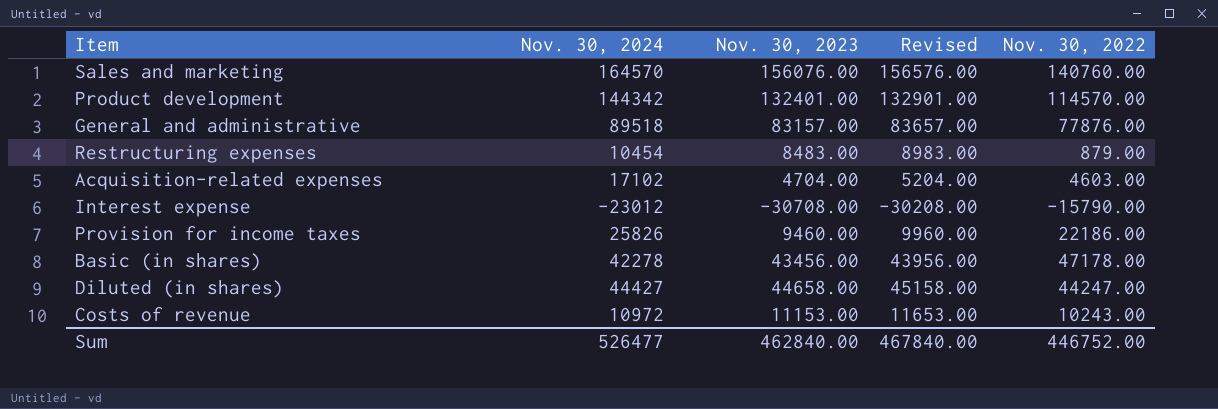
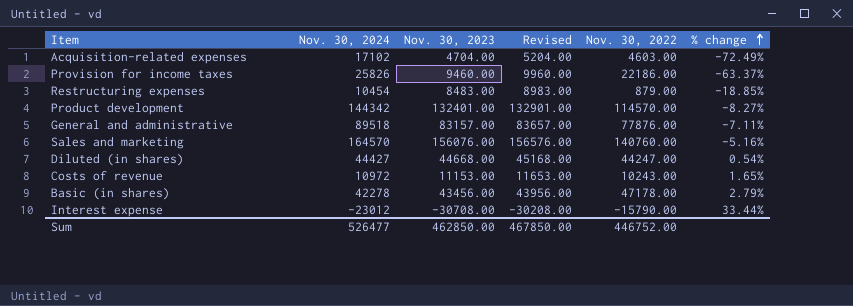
row order: none -> % change ascending
column % change | formula: none -> ([Nov. 30, 2023] - [Nov. 30, 2024]) / [Nov. 30, 2024]
Diluted (in shares) | Nov. 30, 2023: 44658.00 -> 44668.00
Diluted (in shares) | Revised: 45158.00 -> 45168.00
Sum | Nov. 30, 2023: 462840.00 -> 462850.00
Sum | Revised: 467840.00 -> 467850.00

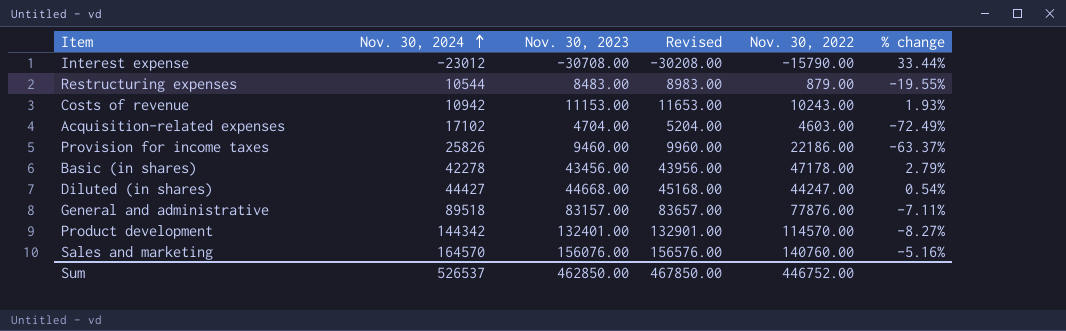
row order: % change ascending -> Nov. 30, 2024 ascending
Restructuring expenses | Nov. 30, 2024: 10454 -> 10544
Restructuring expenses | % change: -18.85% -> -19.55%
Costs of revenue | Nov. 30, 2024: 10972 -> 10942
Costs of revenue | % change: 1.65% -> 1.93%
Sum | Nov. 30, 2024: 526477 -> 526537

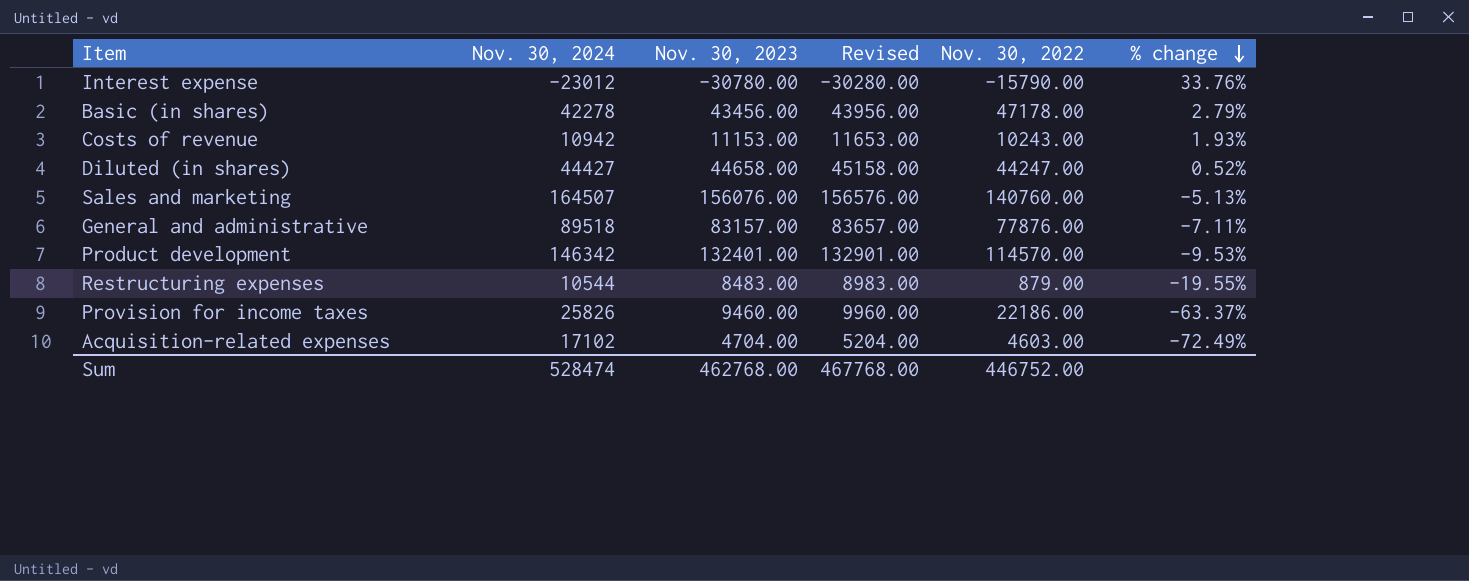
row order: Nov. 30, 2024 ascending -> % change descending
Interest expense | Nov. 30, 2023: -30708.00 -> -30780.00
Interest expense | Revised: -30208.00 -> -30280.00
Interest expense | % change: 33.44% -> 33.76%
Diluted (in shares) | Nov. 30, 2023: 44668.00 -> 44658.00
Diluted (in shares) | Revised: 45168.00 -> 45158.00
Diluted (in shares) | % change: 0.54% -> 0.52%
Sales and marketing | Nov. 30, 2024: 164570 -> 164507
Sales and marketing | % change: -5.16% -> -5.13%
Product development | Nov. 30, 2024: 144342 -> 146342
Product development | % change: -8.27% -> -9.53%
Sum | Nov. 30, 2024: 526537 -> 528474
Sum | Nov. 30, 2023: 462850.00 -> 462768.00
Sum | Revised: 467850.00 -> 467768.00

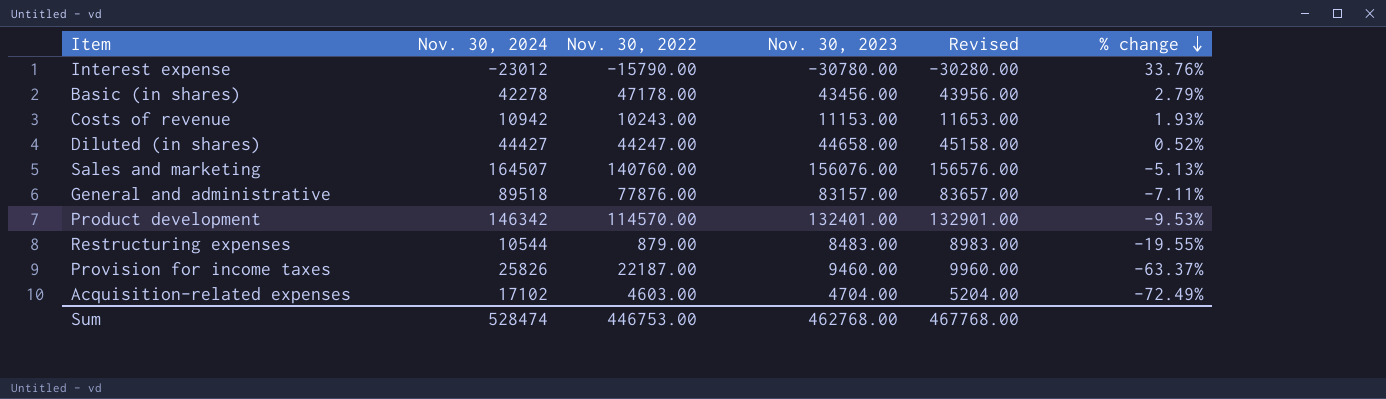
column Nov. 30, 2022 | position: 5 -> 3
Provision for income taxes | Nov. 30, 2022: 22186.00 -> 22187.00
Sum | Nov. 30, 2022: 446752.00 -> 446753.00

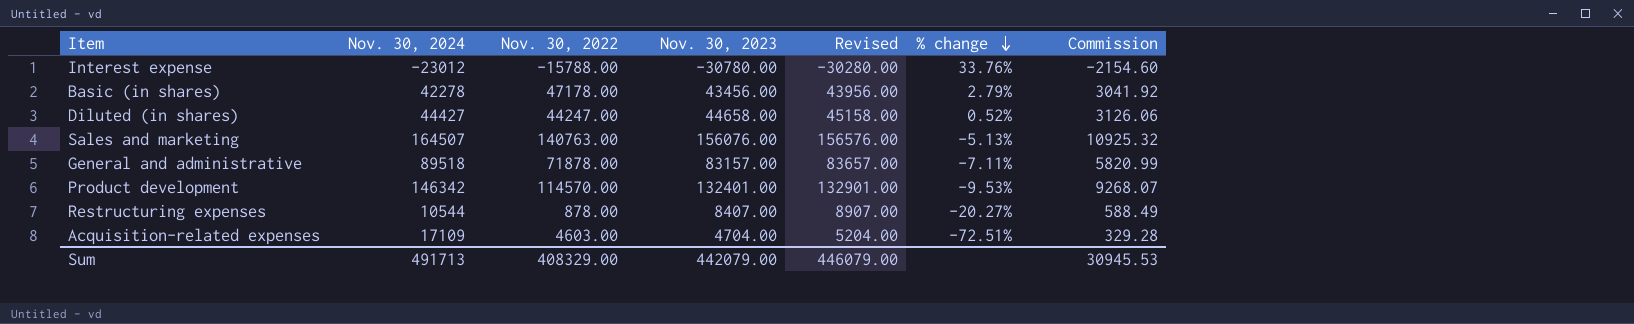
column Commission | formula: none -> [Nov. 30, 2023] * 0.07
row Costs of revenue: 10942 | 10243.00 | 11153.00 | 11653.00 | 1.93% -> none
row Provision for income taxes: 25826 | 22187.00 | 9460.00 | 9960.00 | -63.37% -> none
Interest expense | Nov. 30, 2022: -15790.00 -> -15788.00
Sales and marketing | Nov. 30, 2022: 140760.00 -> 140763.00
General and administrative | Nov. 30, 2022: 77876.00 -> 71878.00
Restructuring expenses | Nov. 30, 2022: 879.00 -> 878.00
Restructuring expenses | Nov. 30, 2023: 8483.00 -> 8407.00
Restructuring expenses | Revised: 8983.00 -> 8907.00
Restructuring expenses | % change: -19.55% -> -20.27%
Acquisition-related expenses | Nov. 30, 2024: 17102 -> 17109
Acquisition-related expenses | % change: -72.49% -> -72.51%
Sum | Nov. 30, 2024: 528474 -> 491713
Sum | Nov. 30, 2022: 446753.00 -> 408329.00
Sum | Nov. 30, 2023: 462768.00 -> 442079.00
Sum | Revised: 467768.00 -> 446079.00

